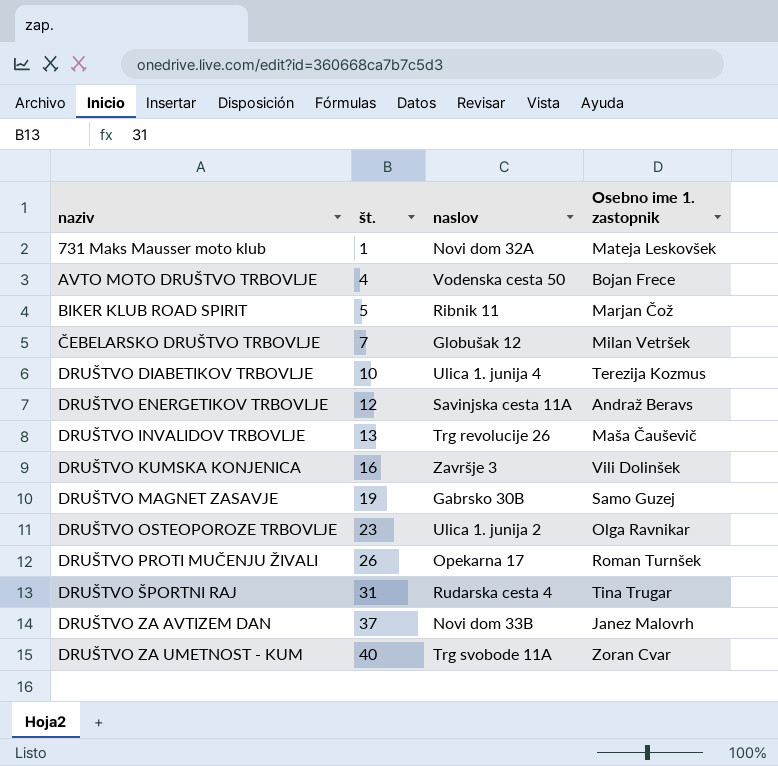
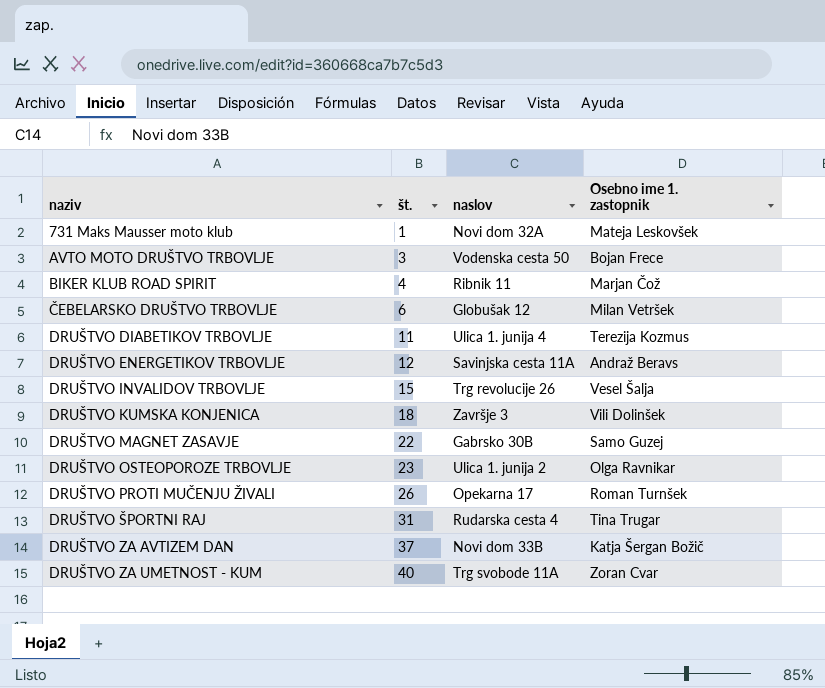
AVTO MOTO DRUŠTVO TRBOVLJE | št.: 4 -> 3
BIKER KLUB ROAD SPIRIT | št.: 5 -> 4
ČEBELARSKO DRUŠTVO TRBOVLJE | št.: 7 -> 6
DRUŠTVO DIABETIKOV TRBOVLJE | št.: 10 -> 11
DRUŠTVO INVALIDOV TRBOVLJE | št.: 13 -> 15
DRUŠTVO INVALIDOV TRBOVLJE | Osebno ime 1. zastopnik: Maša Čauševič -> Vesel Šalja
DRUŠTVO KUMSKA KONJENICA | št.: 16 -> 18
DRUŠTVO MAGNET ZASAVJE | št.: 19 -> 22
DRUŠTVO ZA AVTIZEM DAN | Osebno ime 1. zastopnik: Janez Malovrh -> Katja Šergan Božič

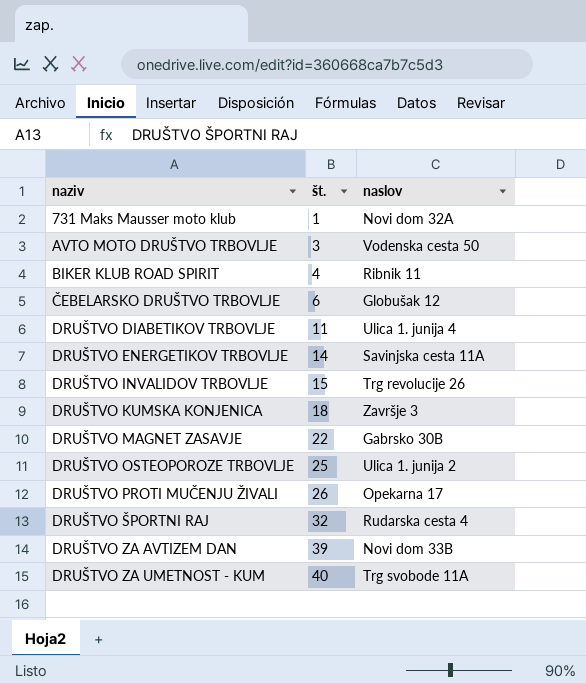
column Osebno ime 1. zastopnik | position: 4 -> none
DRUŠTVO ENERGETIKOV TRBOVLJE | št.: 12 -> 14
DRUŠTVO OSTEOPOROZE TRBOVLJE | št.: 23 -> 25
DRUŠTVO ŠPORTNI RAJ | št.: 31 -> 32
DRUŠTVO ZA AVTIZEM DAN | št.: 37 -> 39

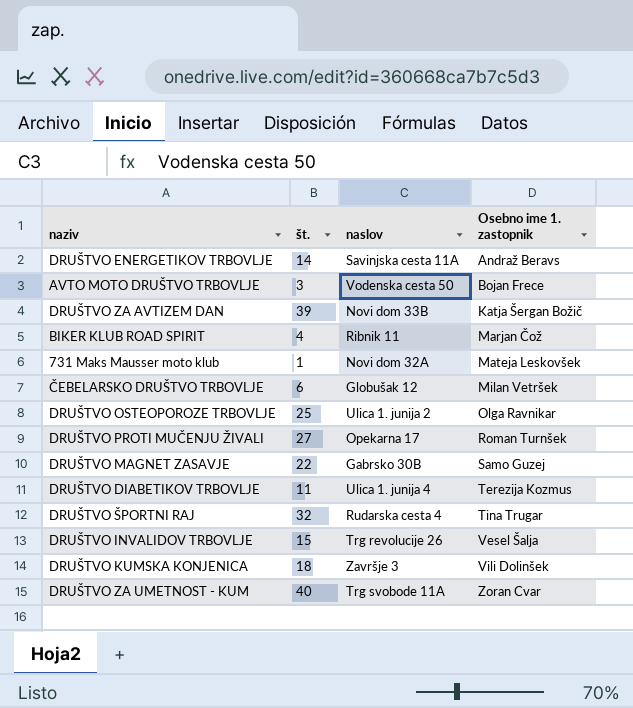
row order: naziv ascending -> Osebno ime 1. zastopnik ascending
column Osebno ime 1. zastopnik | position: none -> 4
DRUŠTVO PROTI MUČENJU ŽIVALI | št.: 26 -> 27

